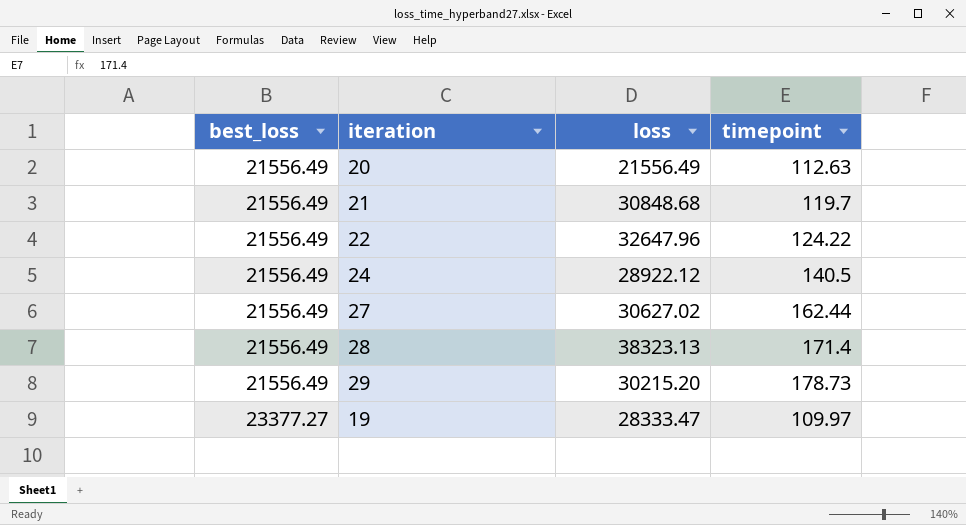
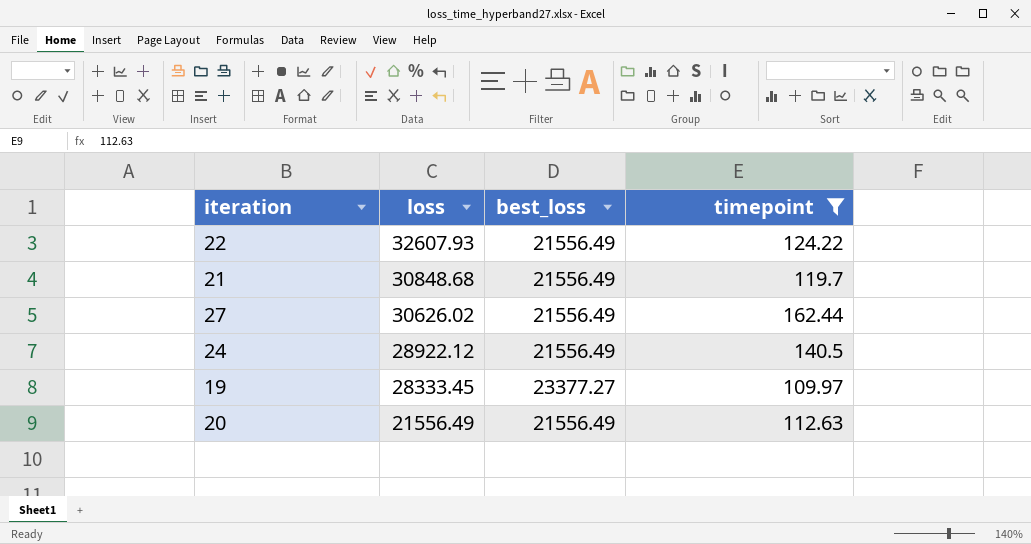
filter: none -> timepoint <= 162.44
row order: best_loss ascending -> loss descending
column best_loss | position: 1 -> 3
22 | loss: 32647.96 -> 32607.93
27 | loss: 30627.02 -> 30626.02
19 | loss: 28333.47 -> 28333.45

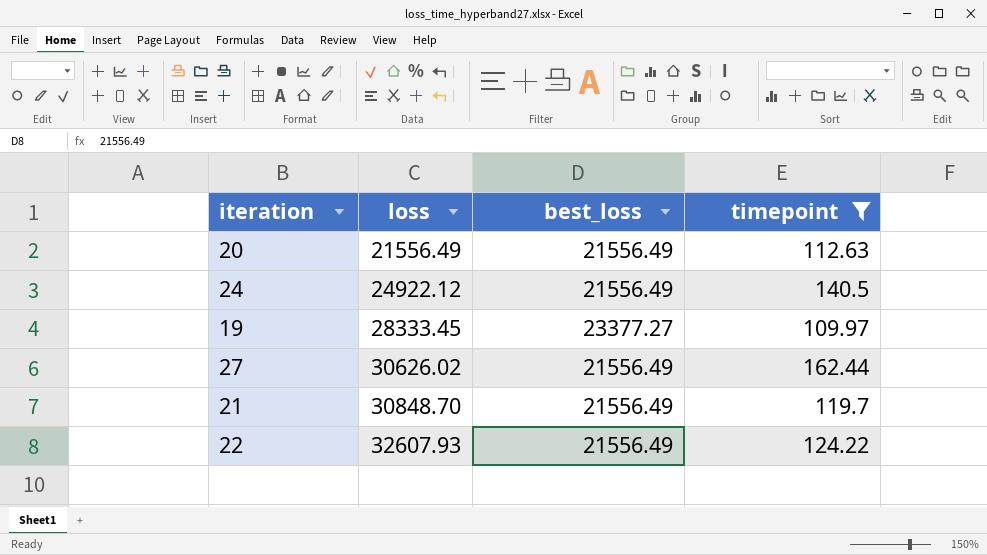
row order: loss descending -> loss ascending
24 | loss: 28922.12 -> 24922.12
21 | loss: 30848.68 -> 30848.70

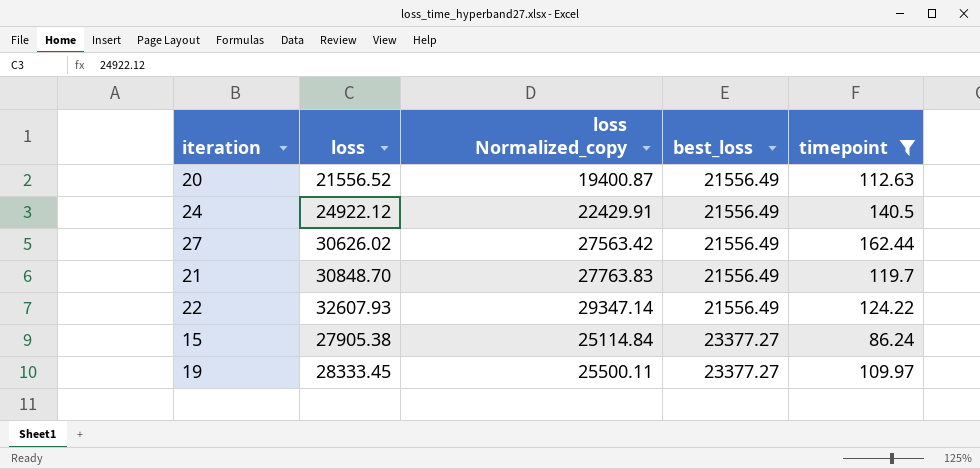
row order: loss ascending -> best_loss ascending
column loss Normalized_copy | formula: none -> [loss] * 0.9
20 | loss: 21556.49 -> 21556.52
row 15: none -> 27905.38 | 25114.84 | 23377.27 | 86.24

